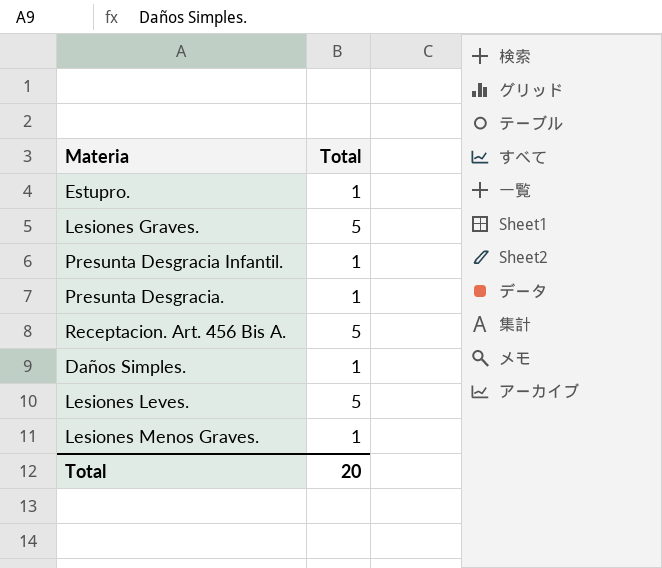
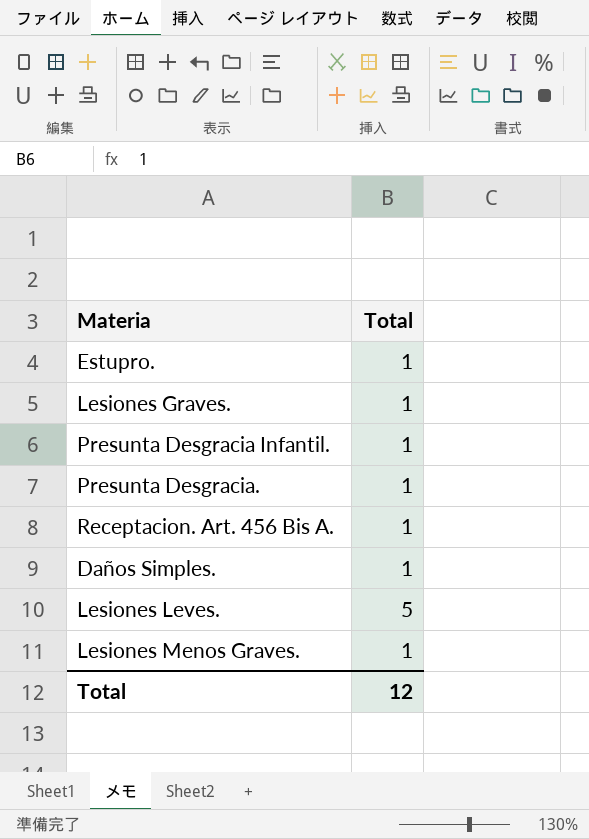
Lesiones Graves. | Total: 5 -> 1
Receptacion. Art. 456 Bis A. | Total: 5 -> 1
Total | Total: 20 -> 12

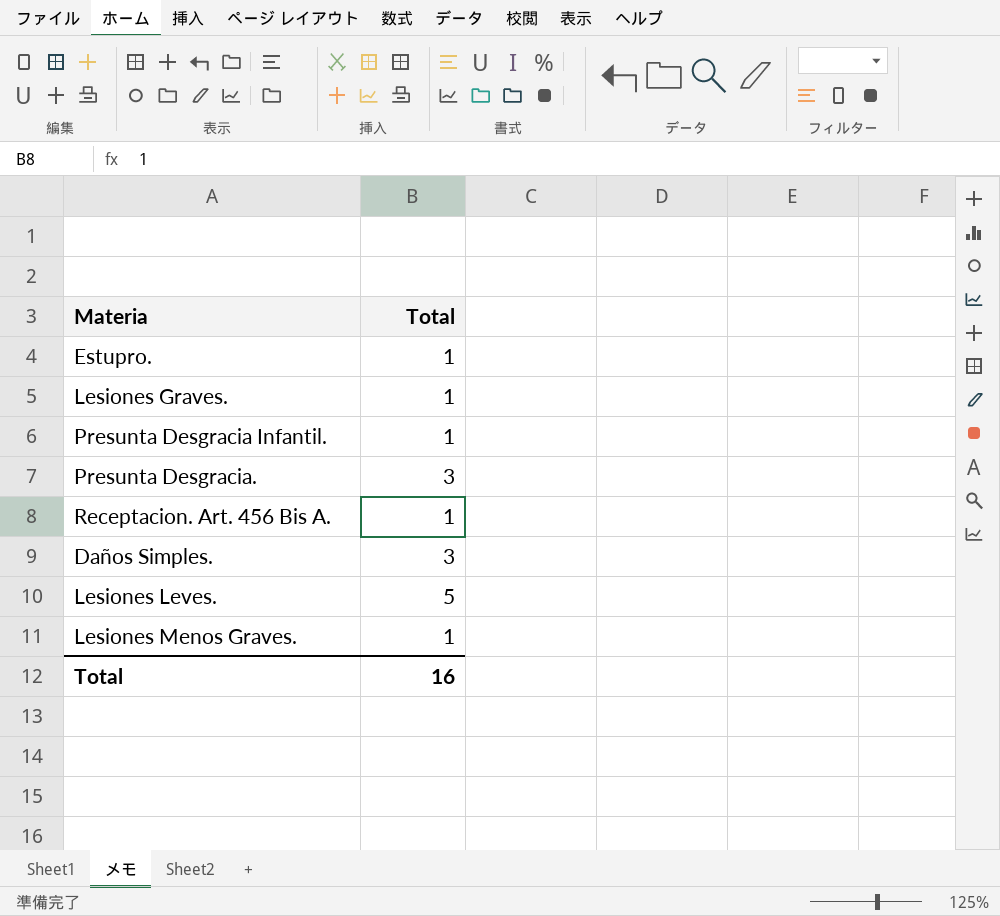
Presunta Desgracia. | Total: 1 -> 3
Daños Simples. | Total: 1 -> 3
Total | Total: 12 -> 16

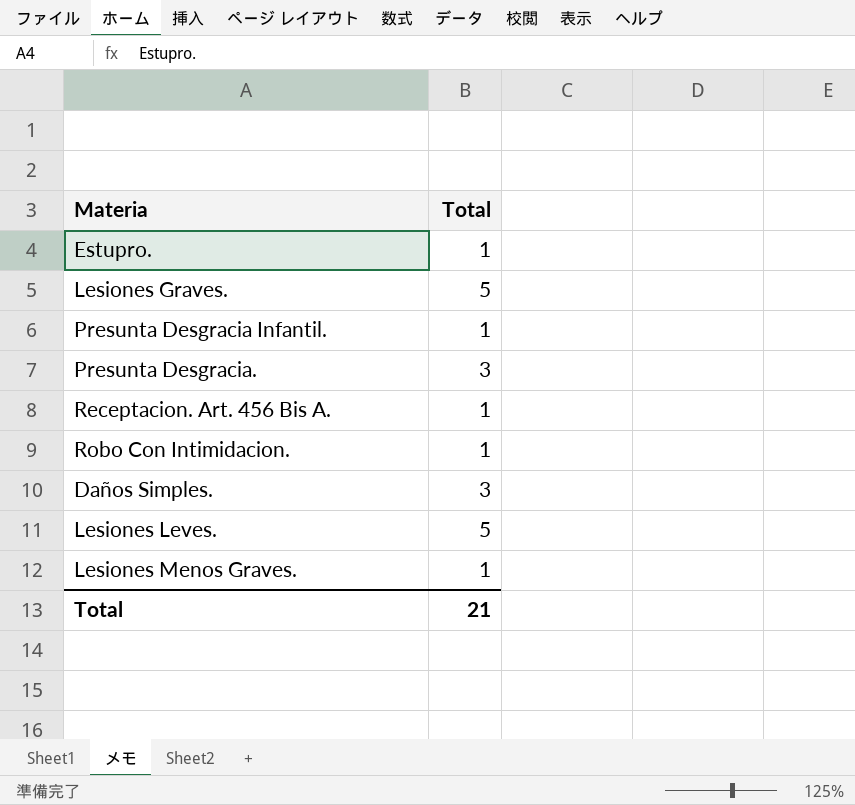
Lesiones Graves. | Total: 1 -> 5
row Robo Con Intimidacion.: none -> 1
Total | Total: 16 -> 21

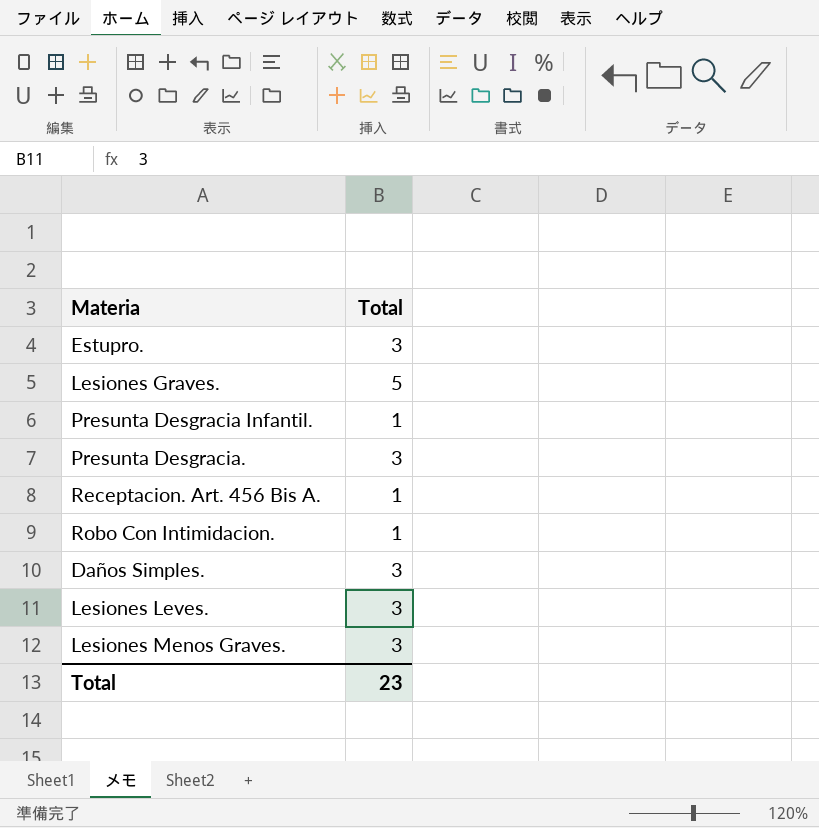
Estupro. | Total: 1 -> 3
Lesiones Leves. | Total: 5 -> 3
Lesiones Menos Graves. | Total: 1 -> 3
Total | Total: 21 -> 23

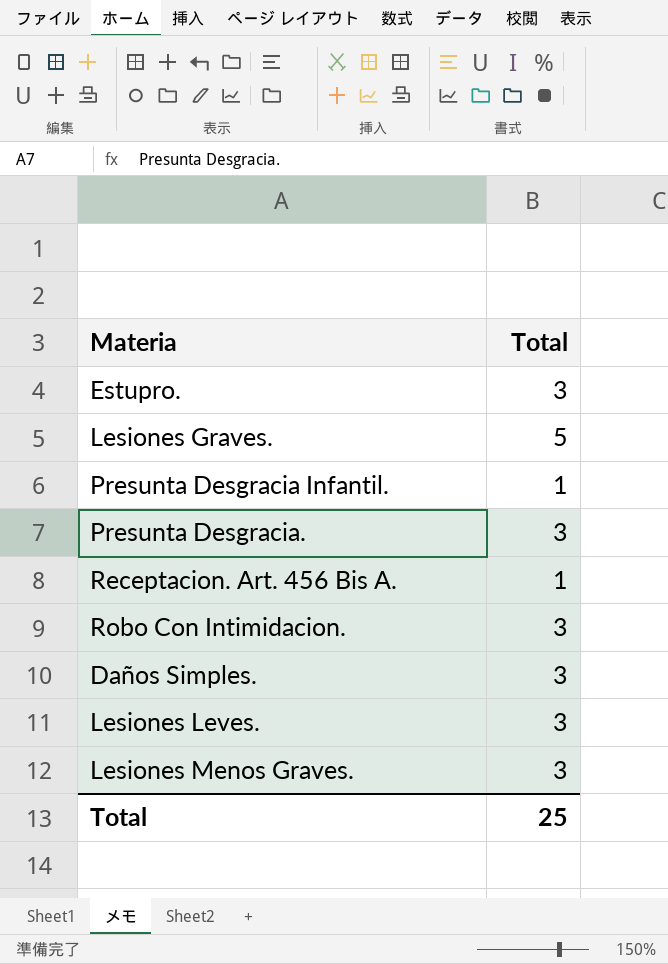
Robo Con Intimidacion. | Total: 1 -> 3
Total | Total: 23 -> 25

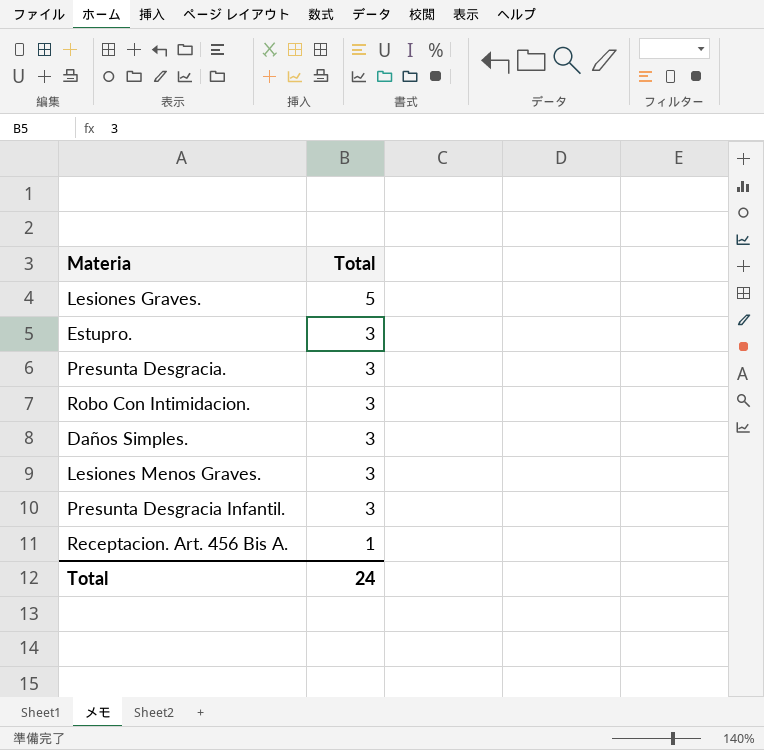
row order: none -> Total descending
row Lesiones Leves.: 3 -> none
Presunta Desgracia Infantil. | Total: 1 -> 3
Total | Total: 25 -> 24

